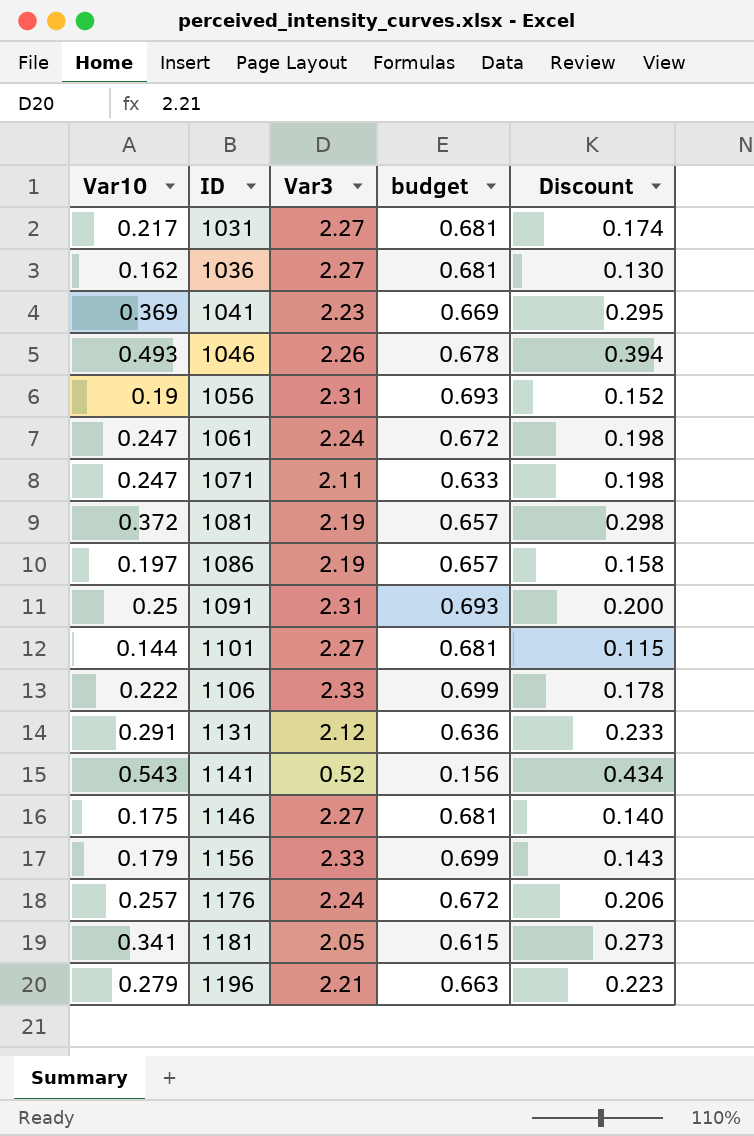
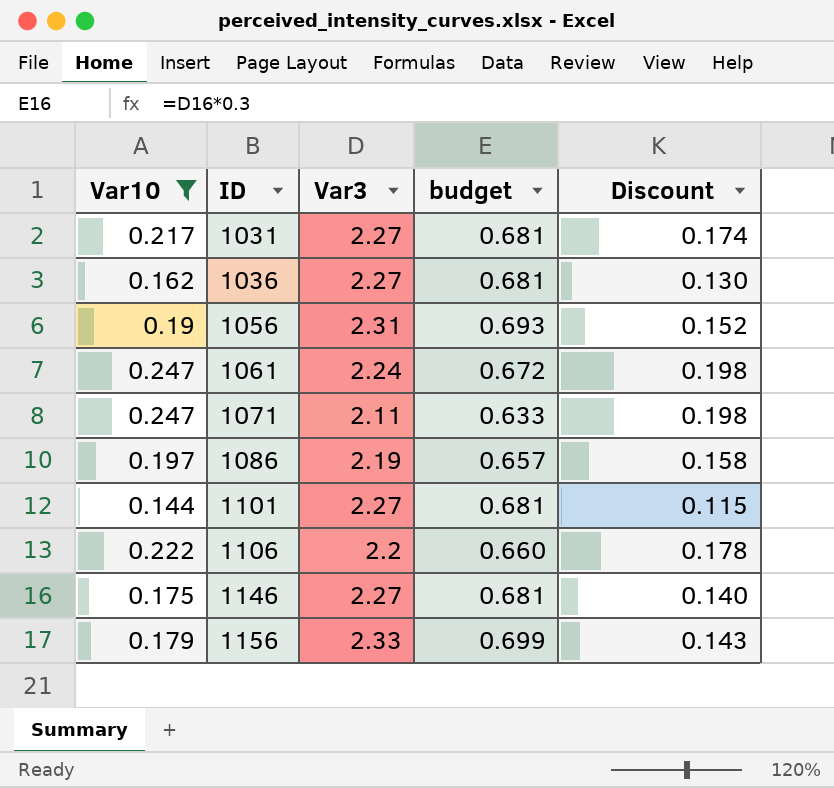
filter: none -> Var10 <= 0.247
1106 | Var3: 2.33 -> 2.2
1106 | budget: 0.699 -> 0.660

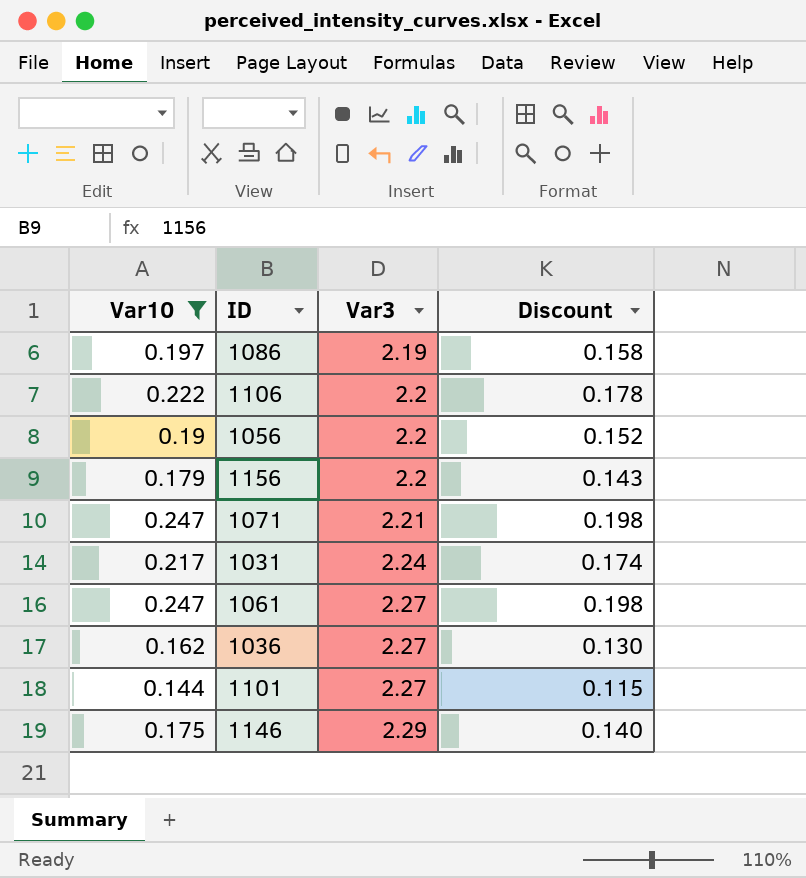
row order: ID ascending -> Var3 ascending
column budget | formula: [Var3] * 0.3 -> none
1056 | Var3: 2.31 -> 2.2
1156 | Var3: 2.33 -> 2.2
1071 | Var3: 2.11 -> 2.21
1031 | Var3: 2.27 -> 2.24
1061 | Var3: 2.24 -> 2.27
1146 | Var3: 2.27 -> 2.29

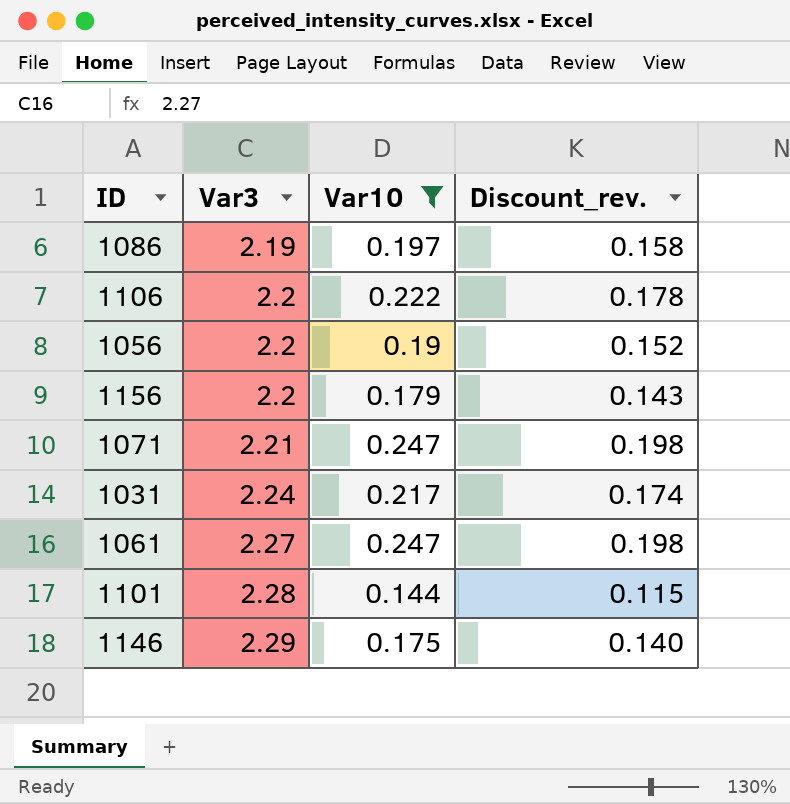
column Var10 | position: 1 -> 3
column name: Discount -> Discount_rev.
row 1036: 0.162 | 2.27 | 0.130 -> none
1101 | Var3: 2.27 -> 2.28

